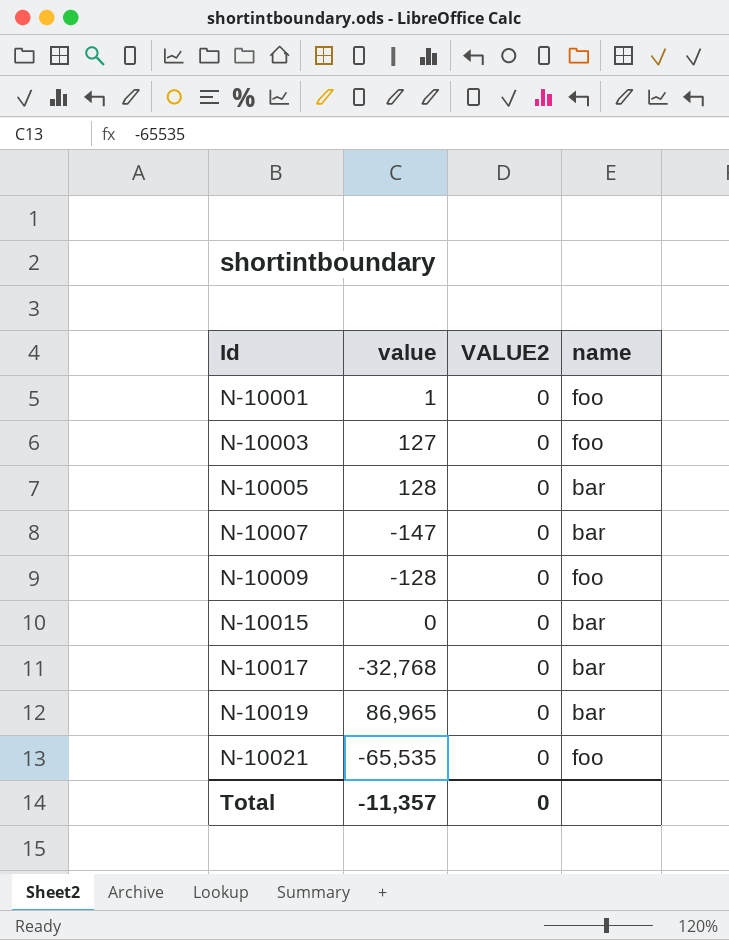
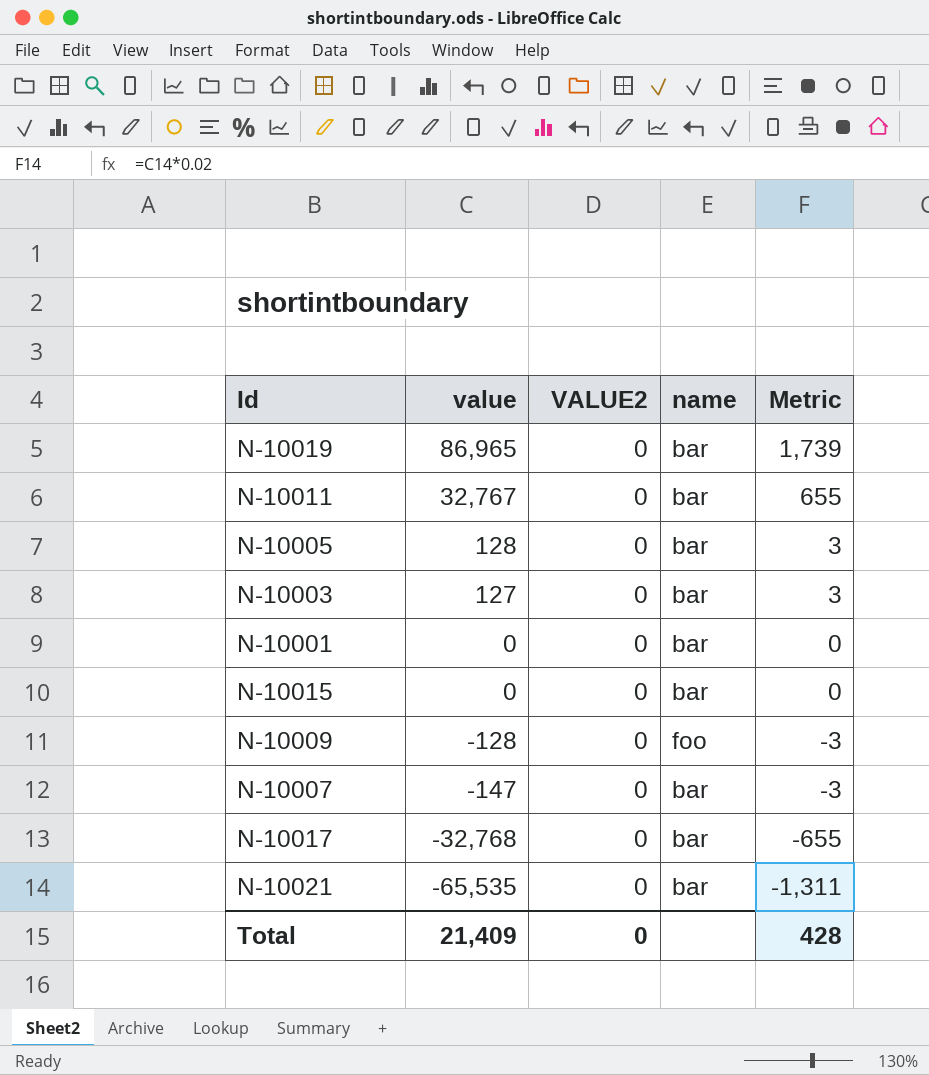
row order: Id ascending -> value descending
column Metric | formula: none -> [value] * 0.02
row N-10011: none -> 32,767 | 0 | bar | 655
N-10003 | name: foo -> bar
N-10001 | value: 1 -> 0
N-10001 | name: foo -> bar
N-10021 | name: foo -> bar
Total | value: -11,357 -> 21,409

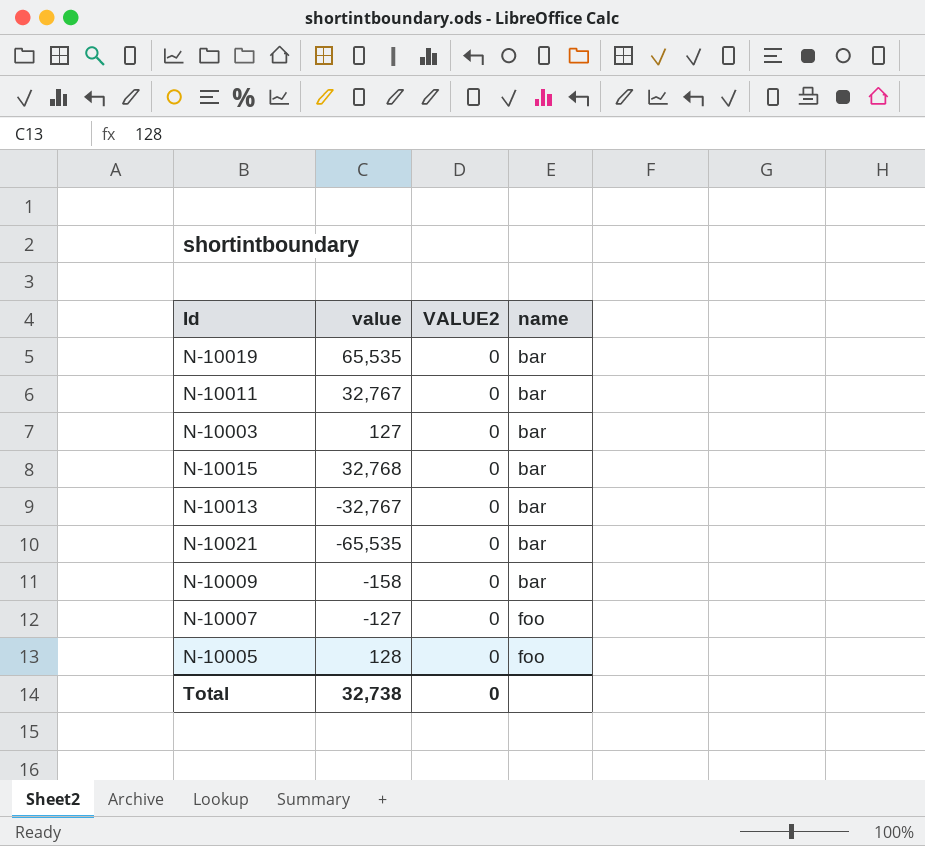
row order: value descending -> name ascending
column Metric | formula: [value] * 0.02 -> none
row N-10001: 0 | 0 | bar | 0 -> none
row N-10017: -32,768 | 0 | bar | -655 -> none
N-10019 | value: 86,965 -> 65,535
N-10015 | value: 0 -> 32,768
row N-10013: none -> -32,767 | 0 | bar
N-10009 | value: -128 -> -158
N-10009 | name: foo -> bar
N-10007 | value: -147 -> -127
N-10007 | name: bar -> foo
N-10005 | name: bar -> foo
Total | value: 21,409 -> 32,738

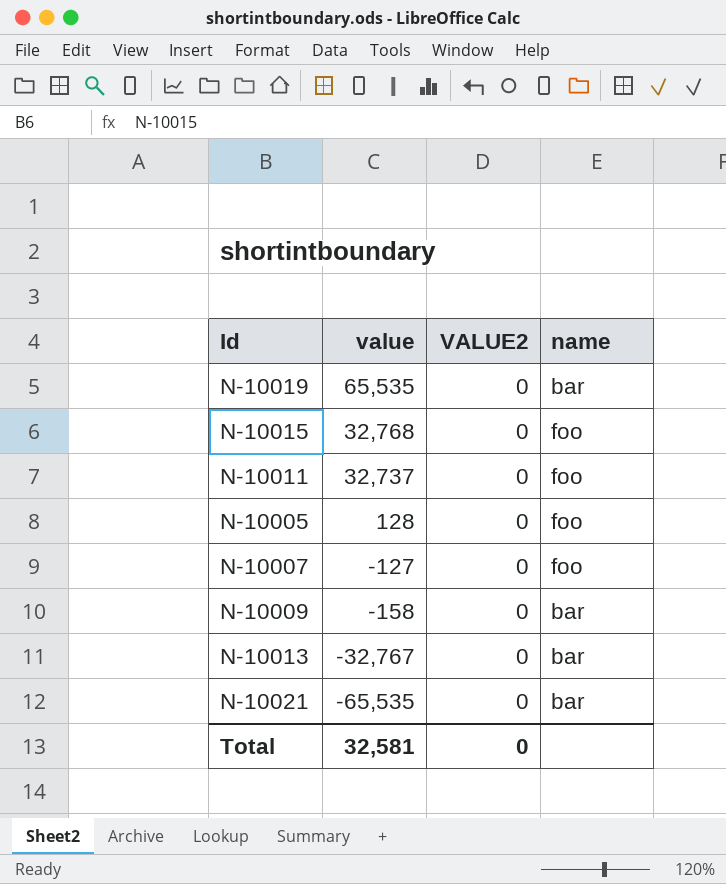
row order: name ascending -> value descending
row N-10003: 127 | 0 | bar -> none
N-10015 | name: bar -> foo
N-10011 | value: 32,767 -> 32,737
N-10011 | name: bar -> foo
Total | value: 32,738 -> 32,581

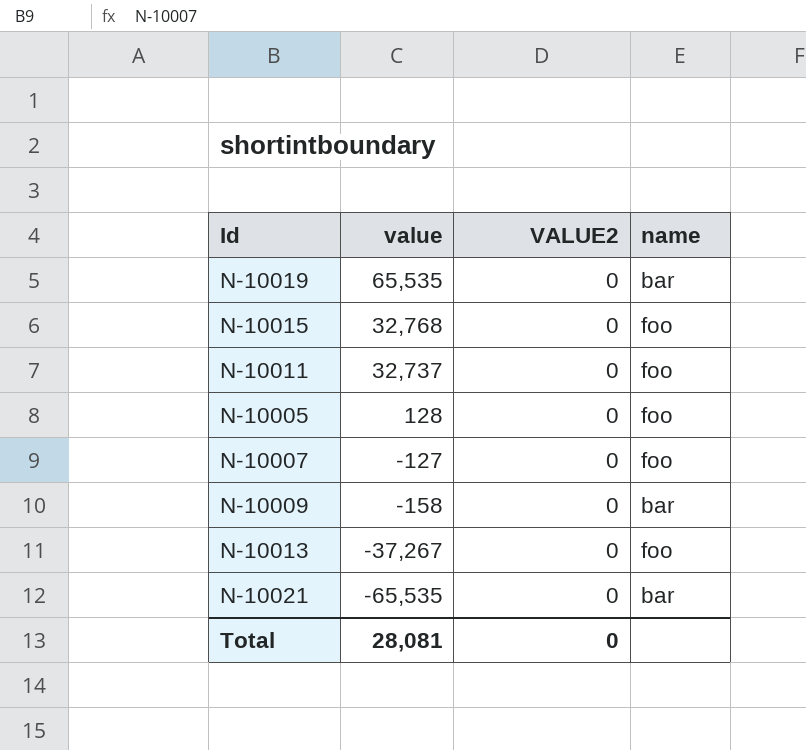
N-10013 | value: -32,767 -> -37,267
N-10013 | name: bar -> foo
Total | value: 32,581 -> 28,081

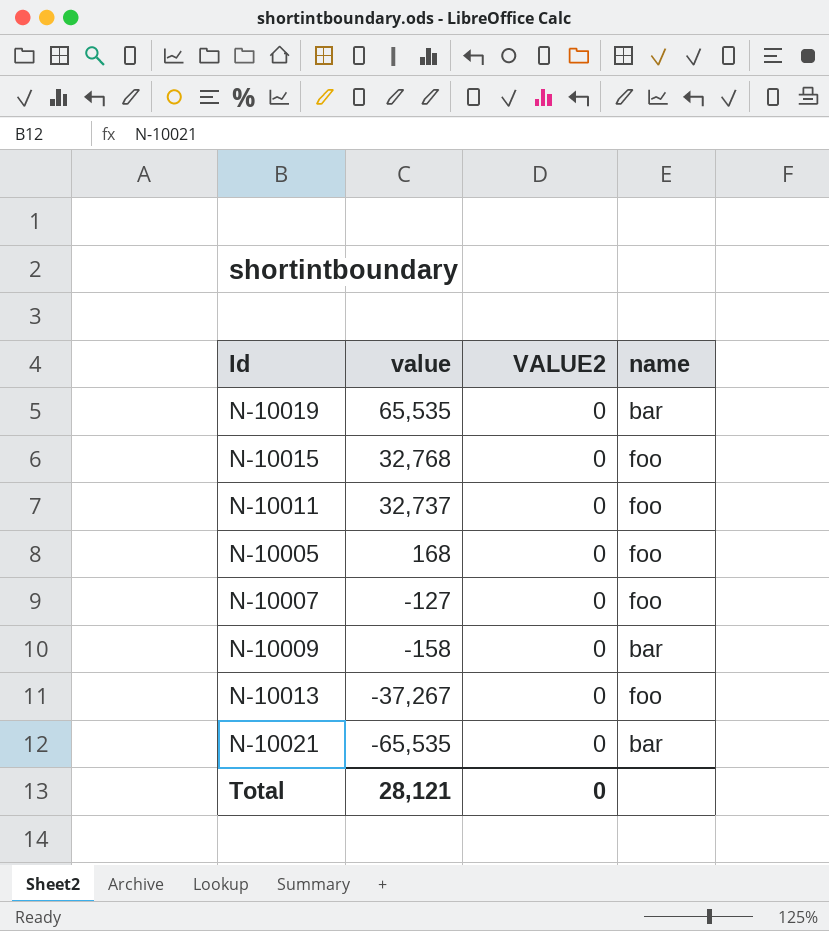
N-10005 | value: 128 -> 168
Total | value: 28,081 -> 28,121

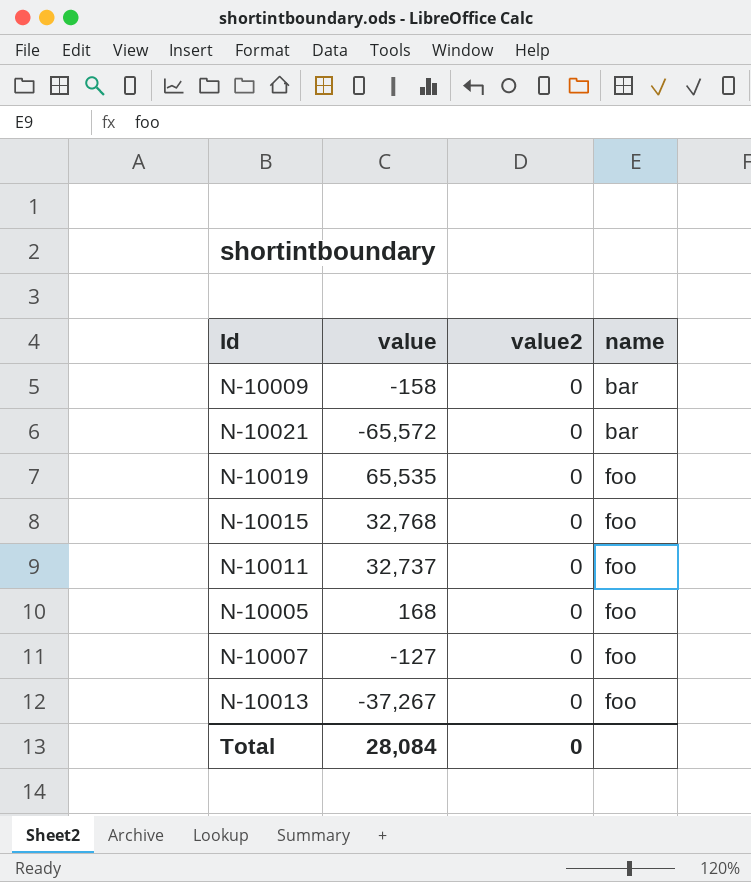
row order: value descending -> name ascending
column name: VALUE2 -> value2
N-10021 | value: -65,535 -> -65,572
N-10019 | name: bar -> foo
Total | value: 28,121 -> 28,084

